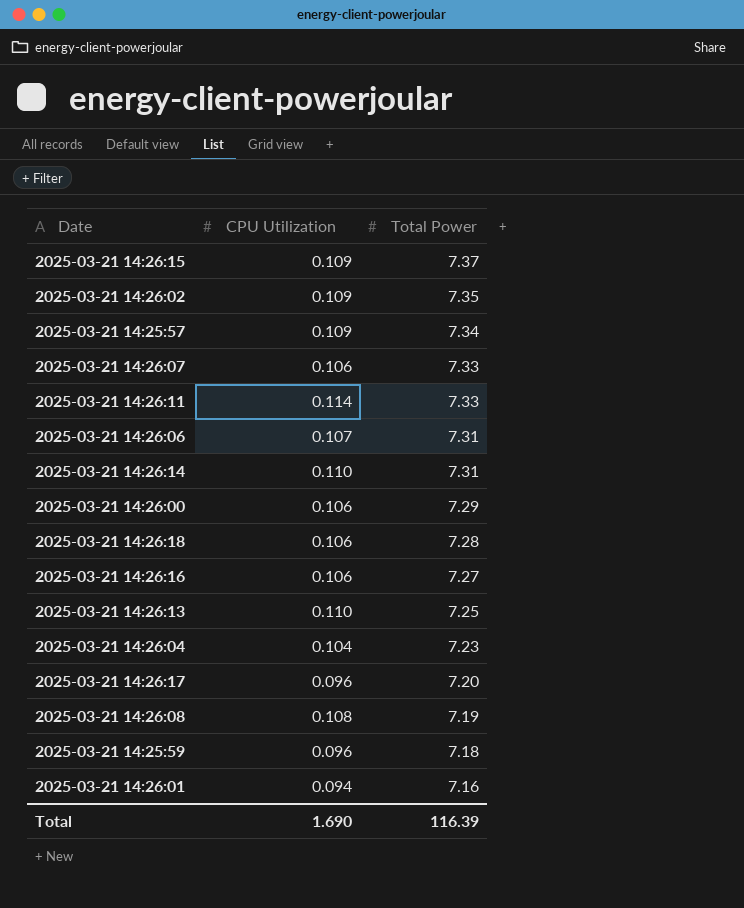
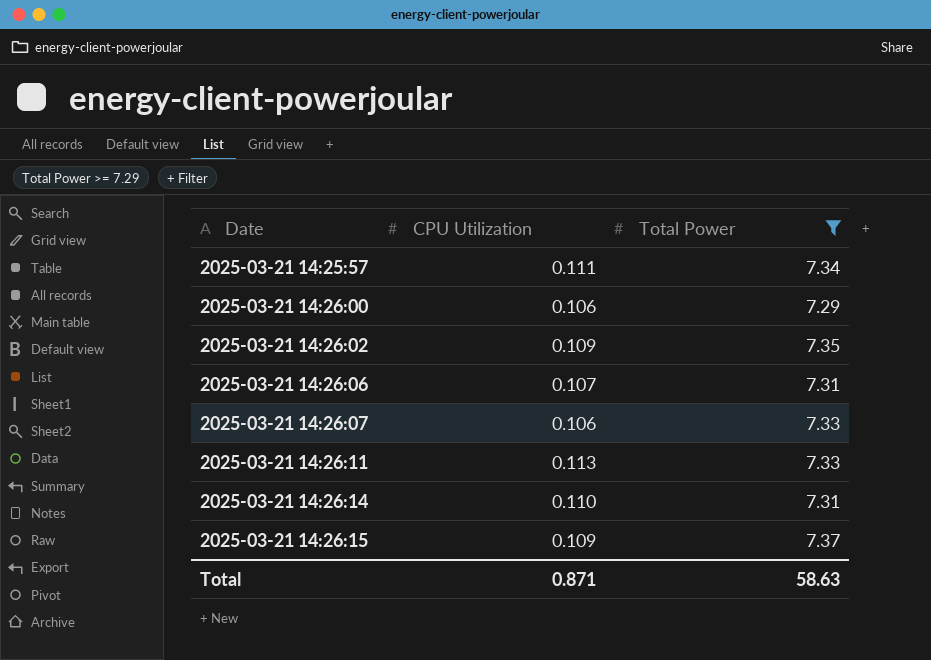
filter: none -> Total Power >= 7.29
row order: Total Power descending -> Date ascending
2025-03-21 14:25:57 | CPU Utilization: 0.109 -> 0.111
2025-03-21 14:26:11 | CPU Utilization: 0.114 -> 0.113
Total | CPU Utilization: 1.690 -> 0.871
Total | Total Power: 116.39 -> 58.63

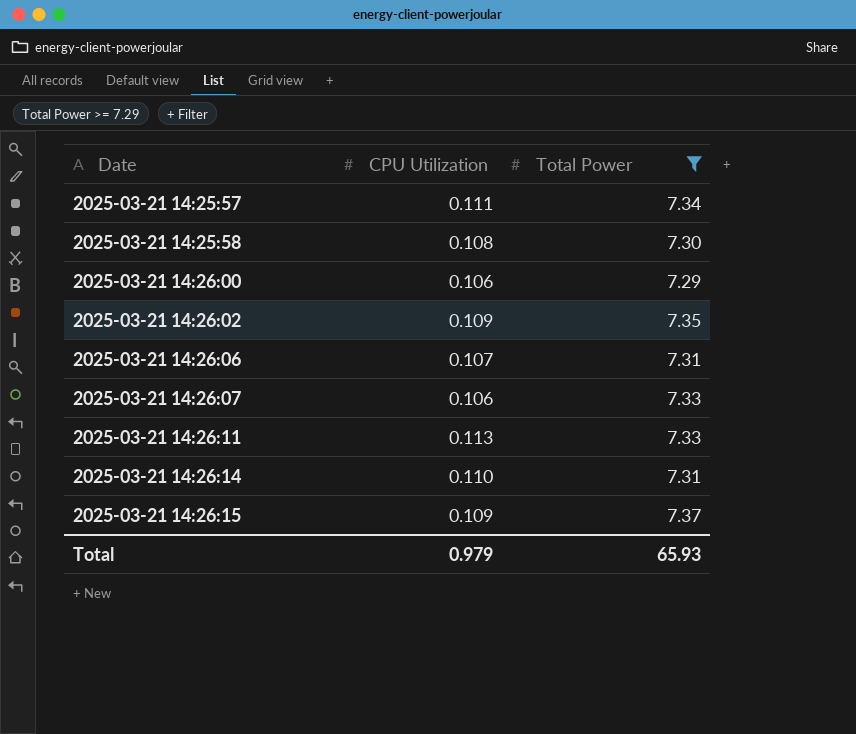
row 2025-03-21 14:25:58: none -> 0.108 | 7.30
Total | CPU Utilization: 0.871 -> 0.979
Total | Total Power: 58.63 -> 65.93

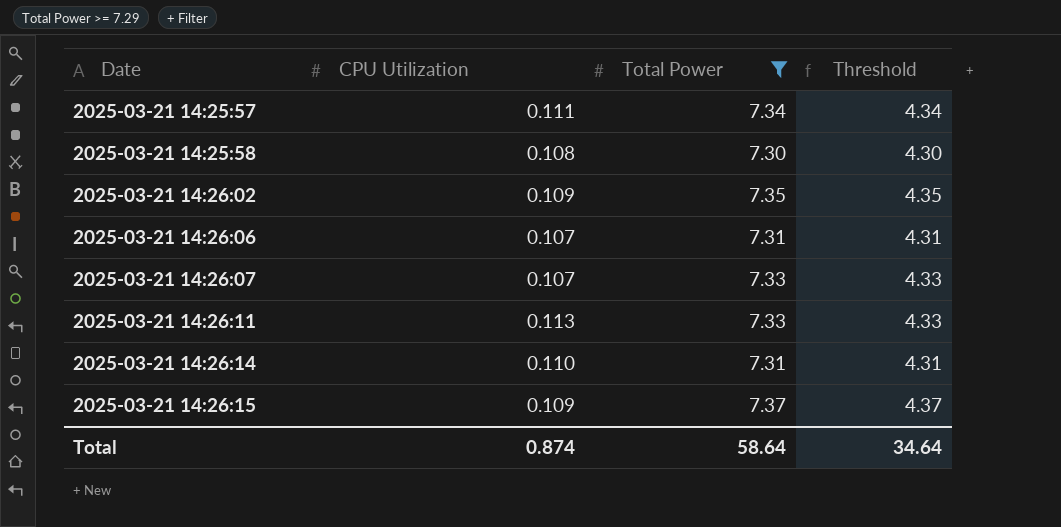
column Threshold | formula: none -> [Total Power] - 3
row 2025-03-21 14:26:00: 0.106 | 7.29 -> none
2025-03-21 14:26:07 | CPU Utilization: 0.106 -> 0.107
Total | CPU Utilization: 0.979 -> 0.874
Total | Total Power: 65.93 -> 58.64

